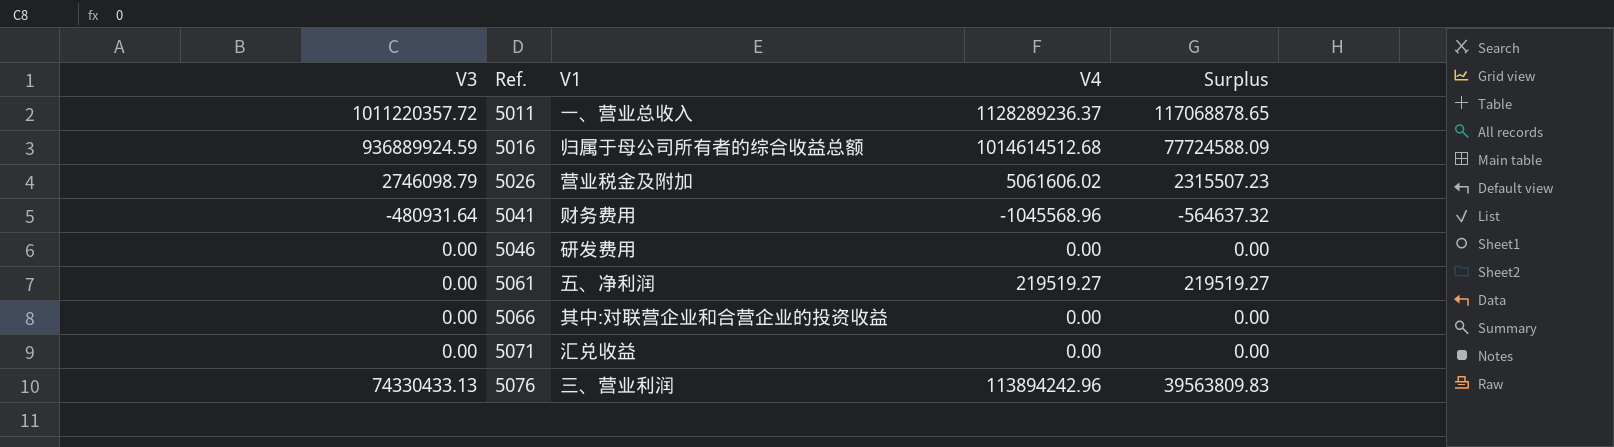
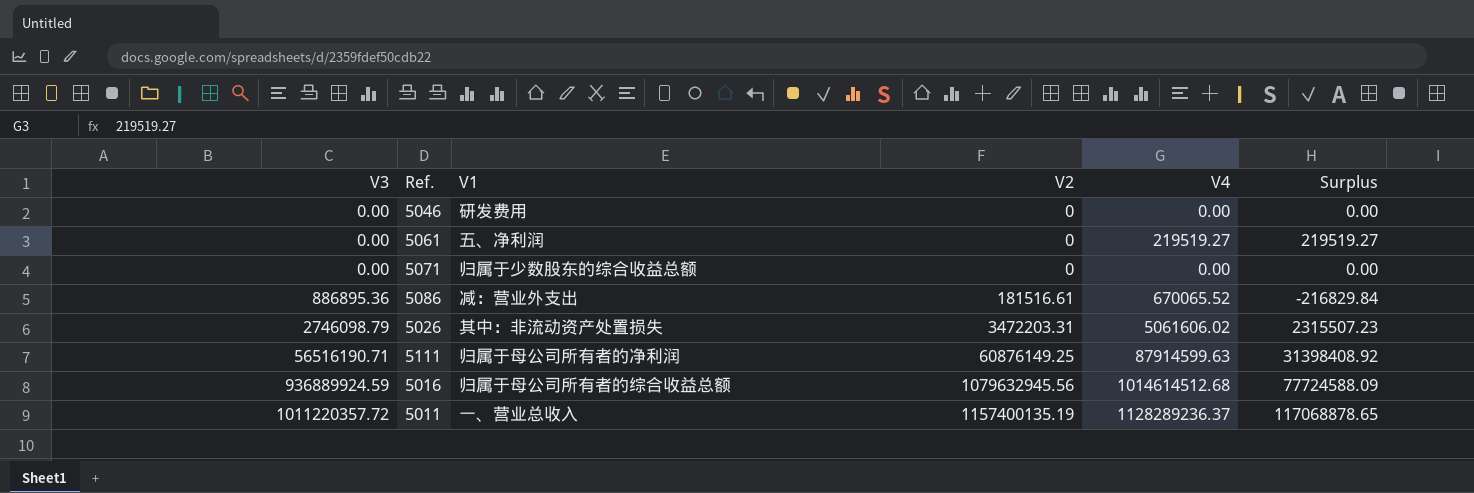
row order: Ref. ascending -> V3 ascending
column V2 | position: none -> 4
row 5041: -480931.64 | 财务费用 | -1045568.96 | -564637.32 -> none
row 5066: 0.00 | 其中:对联营企业和合营企业的投资收益 | 0.00 | 0.00 -> none
row 5076: 74330433.13 | 三、营业利润 | 113894242.96 | 39563809.83 -> none
5071 | V1: 汇兑收益 -> 归属于少数股东的综合收益总额
row 5086: none -> 886895.36 | 减：营业外支出 | 181516.61 | 670065.52 | -216829.84
5026 | V1: 营业税金及附加 -> 其中：非流动资产处置损失
row 5111: none -> 56516190.71 | 归属于母公司所有者的净利润 | 60876149.25 | 87914599.63 | 31398408.92

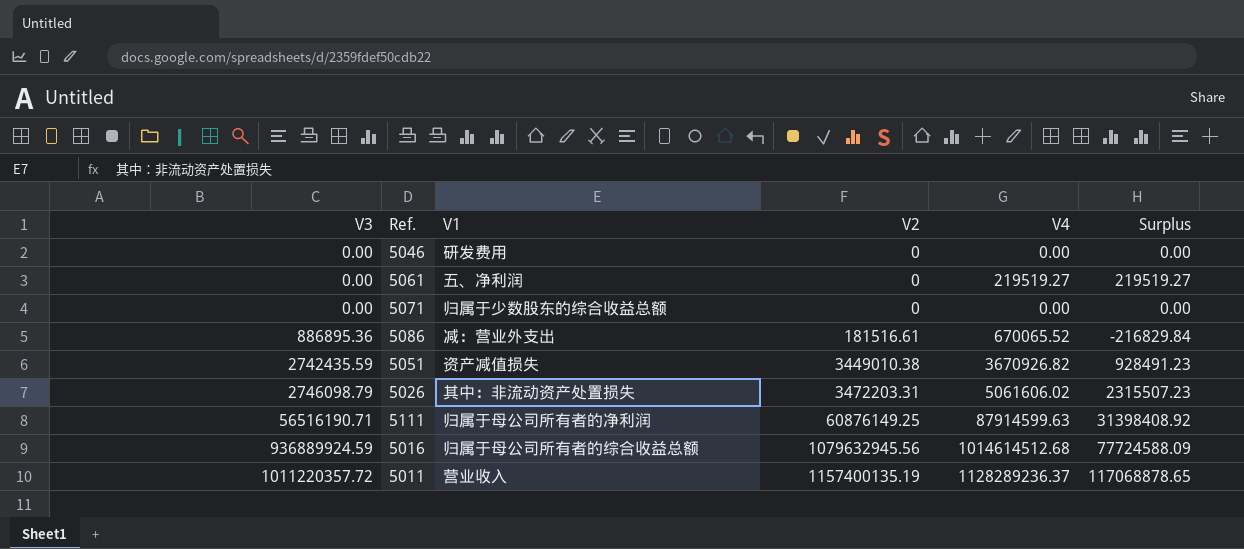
row 5051: none -> 2742435.59 | 资产减值损失 | 3449010.38 | 3670926.82 | 928491.23
5011 | V1: 一、营业总收入 -> 营业收入

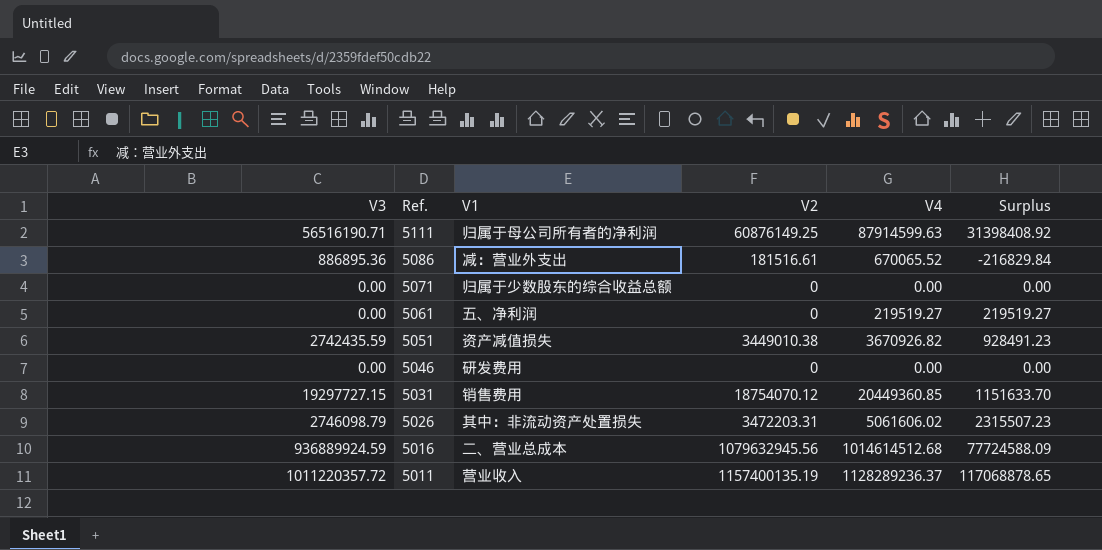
row order: V3 ascending -> Ref. descending
row 5031: none -> 19297727.15 | 销售费用 | 18754070.12 | 20449360.85 | 1151633.70
5016 | V1: 归属于母公司所有者的综合收益总额 -> 二、营业总成本

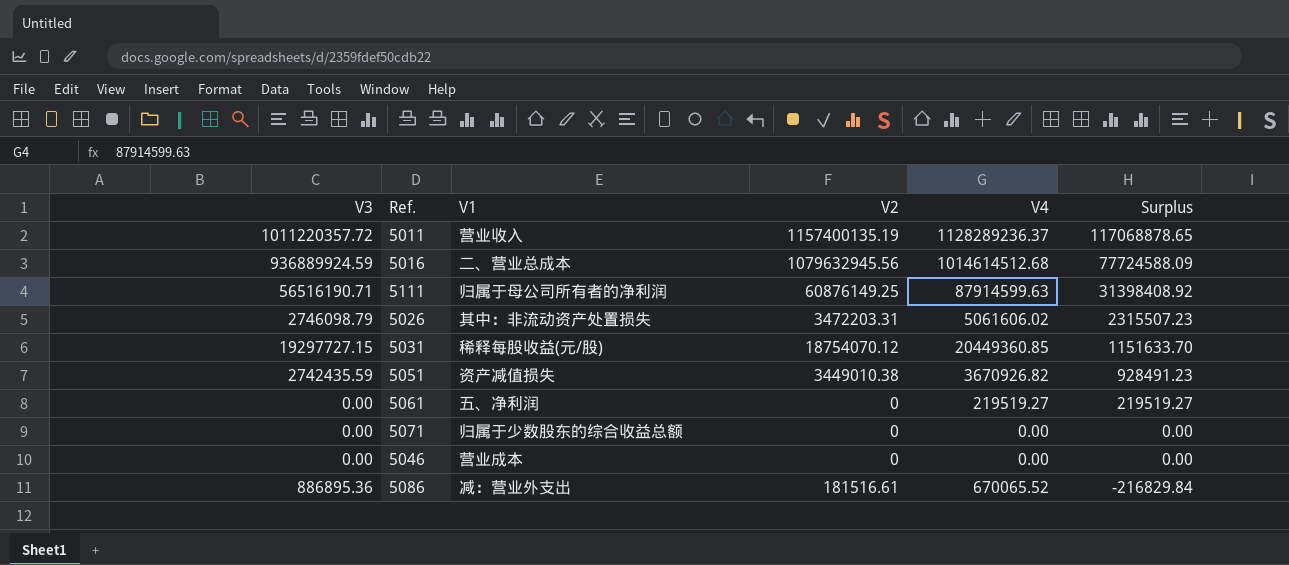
row order: Ref. descending -> Surplus descending
5031 | V1: 销售费用 -> 稀释每股收益(元/股)
5046 | V1: 研发费用 -> 营业成本

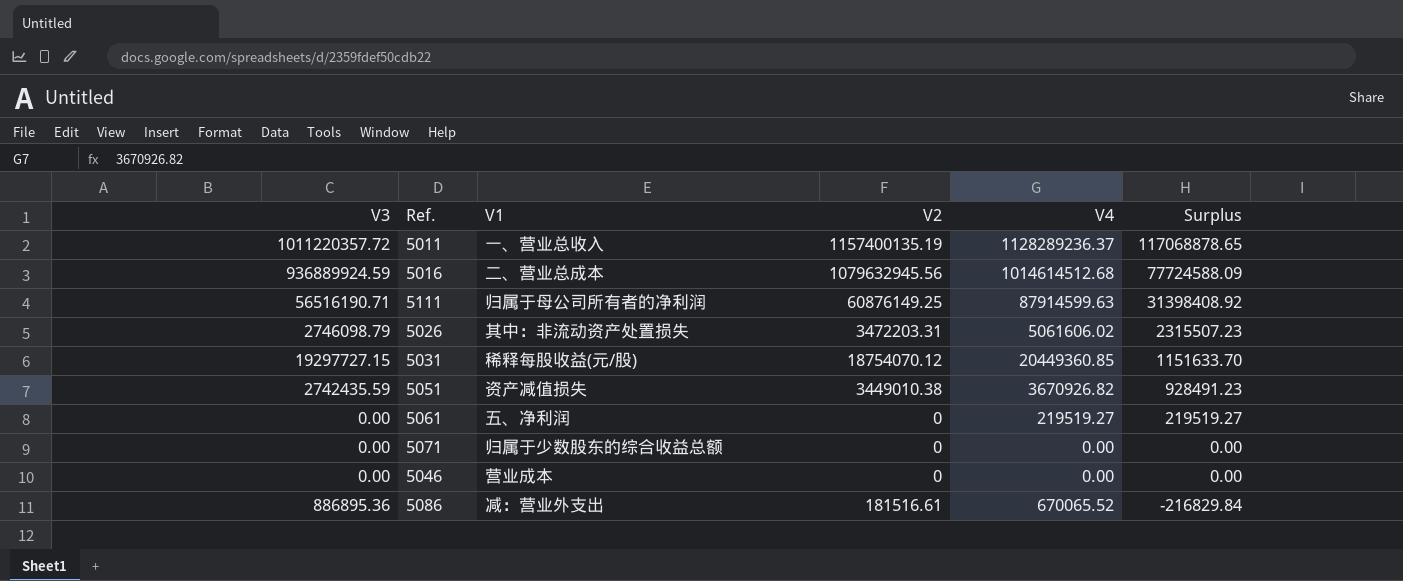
5011 | V1: 营业收入 -> 一、营业总收入

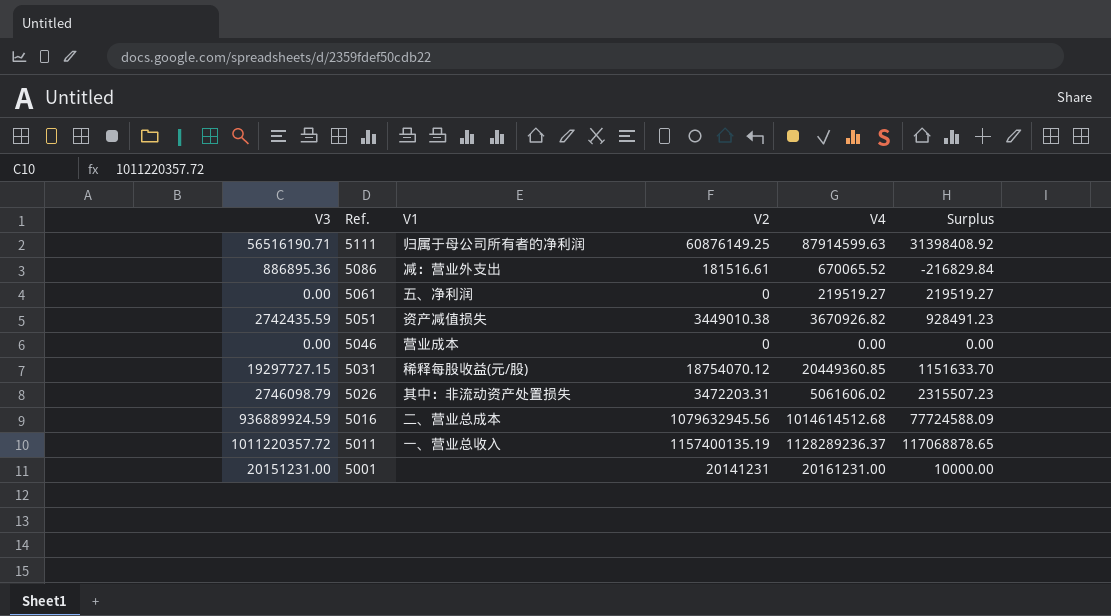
row order: Surplus descending -> Ref. descending
row 5071: 0.00 | 归属于少数股东的综合收益总额 | 0 | 0.00 | 0.00 -> none
row 5001: none -> 20151231.00 | none | 20141231 | 20161231.00 | 10000.00

